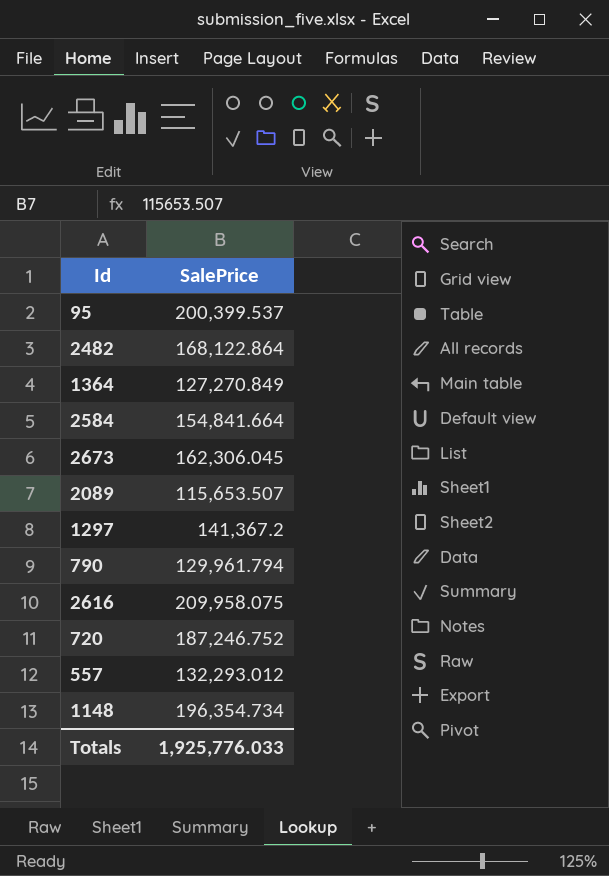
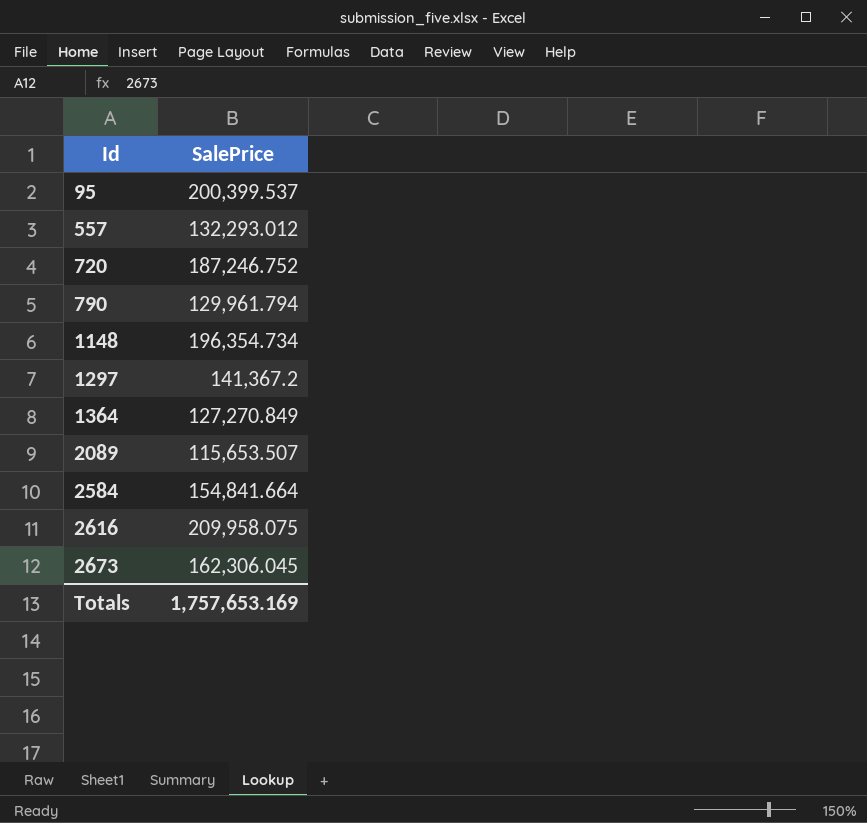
row order: none -> Id ascending
row 2482: 168,122.864 -> none
Totals | SalePrice: 1,925,776.033 -> 1,757,653.169

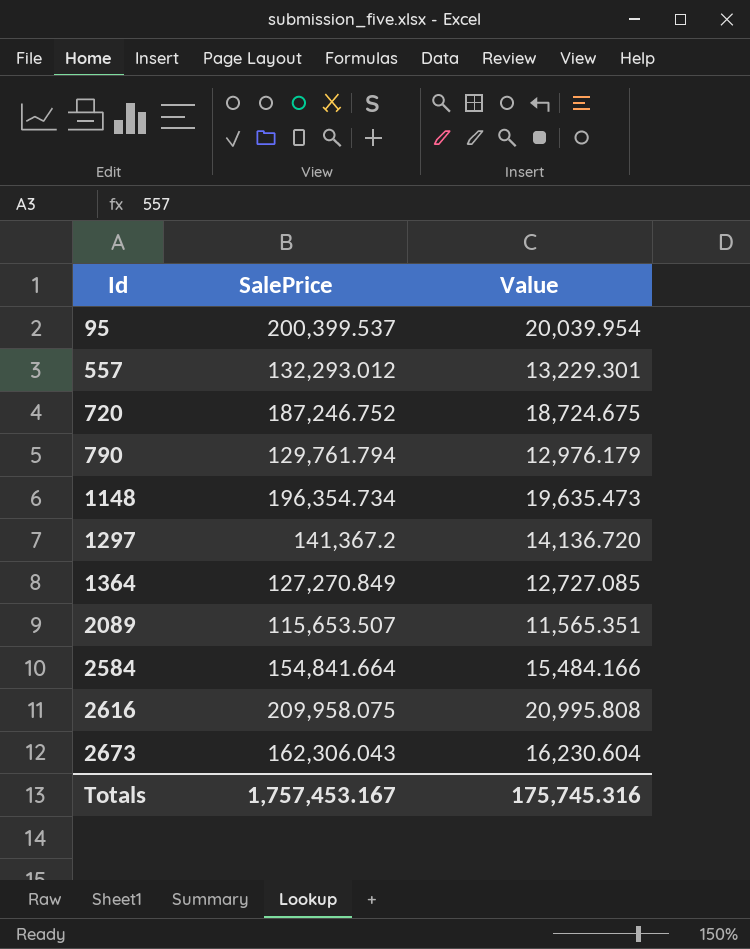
column Value | formula: none -> [SalePrice] * 0.1
790 | SalePrice: 129,961.794 -> 129,761.794
2673 | SalePrice: 162,306.045 -> 162,306.043
Totals | SalePrice: 1,757,653.169 -> 1,757,453.167

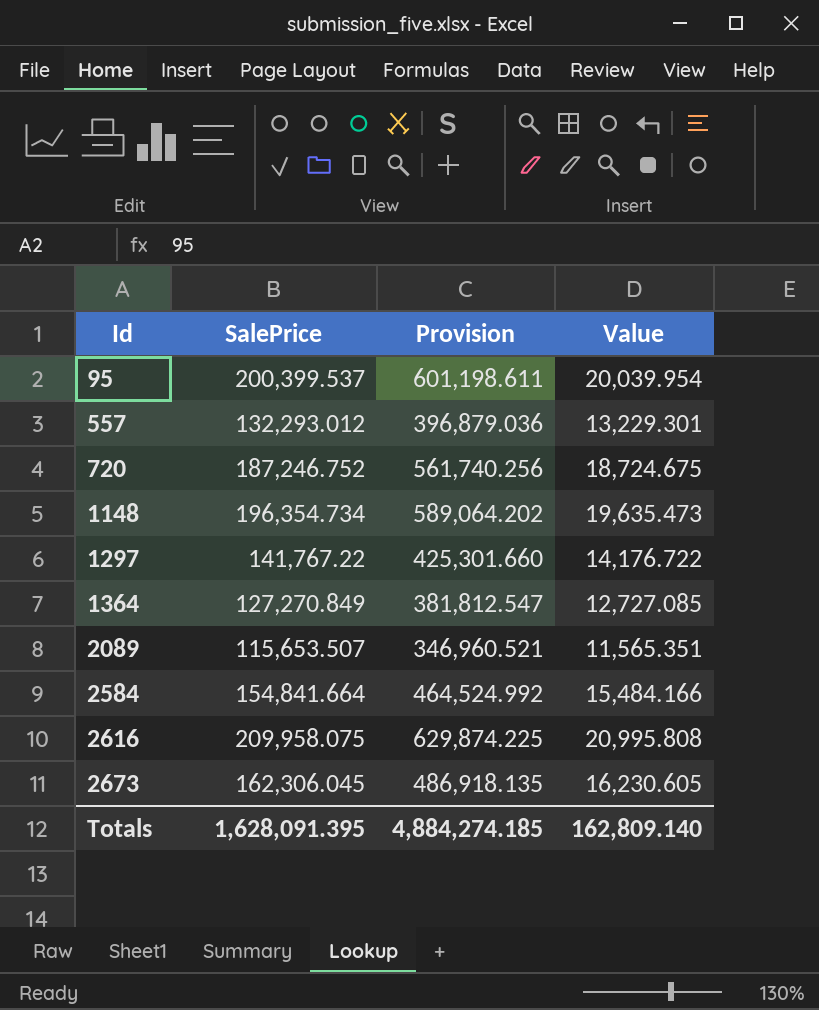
column Provision | formula: none -> [SalePrice] * 3
row 790: 129,761.794 | 12,976.179 -> none
1297 | SalePrice: 141,367.2 -> 141,767.22
1297 | Value: 14,136.720 -> 14,176.722
2673 | SalePrice: 162,306.043 -> 162,306.045
2673 | Value: 16,230.604 -> 16,230.605
Totals | SalePrice: 1,757,453.167 -> 1,628,091.395
Totals | Value: 175,745.316 -> 162,809.140

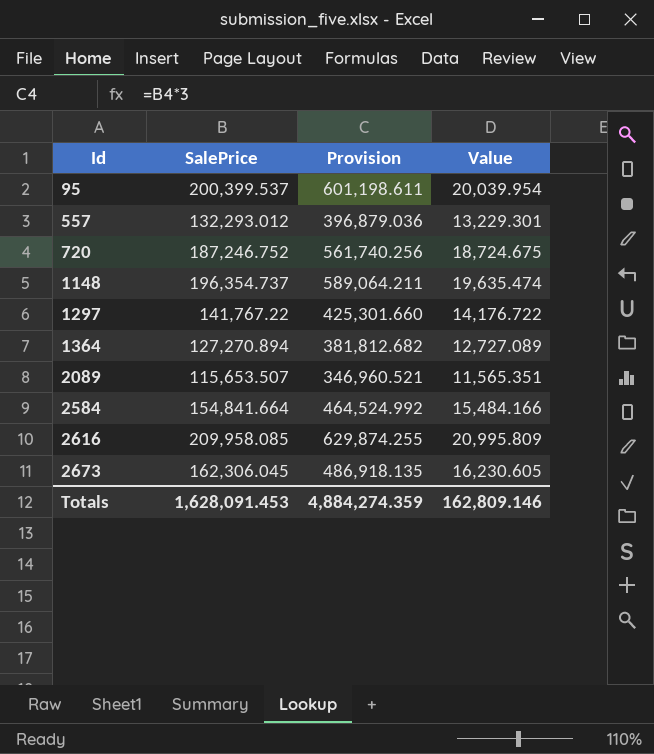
1148 | SalePrice: 196,354.734 -> 196,354.737
1148 | Provision: 589,064.202 -> 589,064.211
1148 | Value: 19,635.473 -> 19,635.474
1364 | SalePrice: 127,270.849 -> 127,270.894
1364 | Provision: 381,812.547 -> 381,812.682
1364 | Value: 12,727.085 -> 12,727.089
2616 | SalePrice: 209,958.075 -> 209,958.085
2616 | Provision: 629,874.225 -> 629,874.255
2616 | Value: 20,995.808 -> 20,995.809
Totals | SalePrice: 1,628,091.395 -> 1,628,091.453
Totals | Provision: 4,884,274.185 -> 4,884,274.359
Totals | Value: 162,809.140 -> 162,809.146

